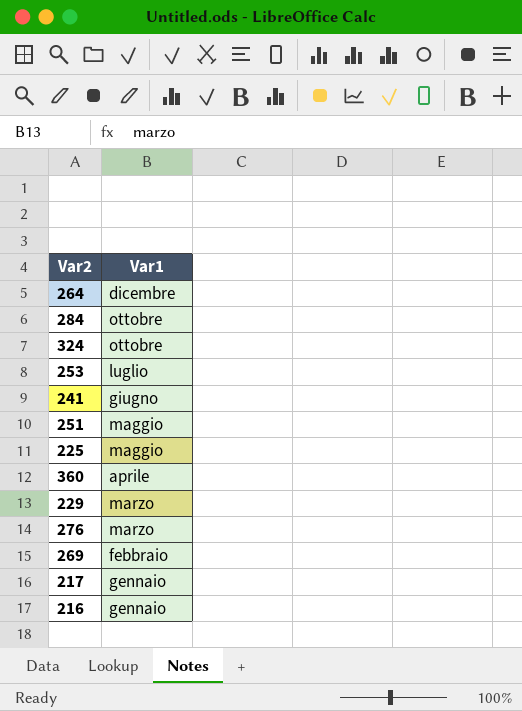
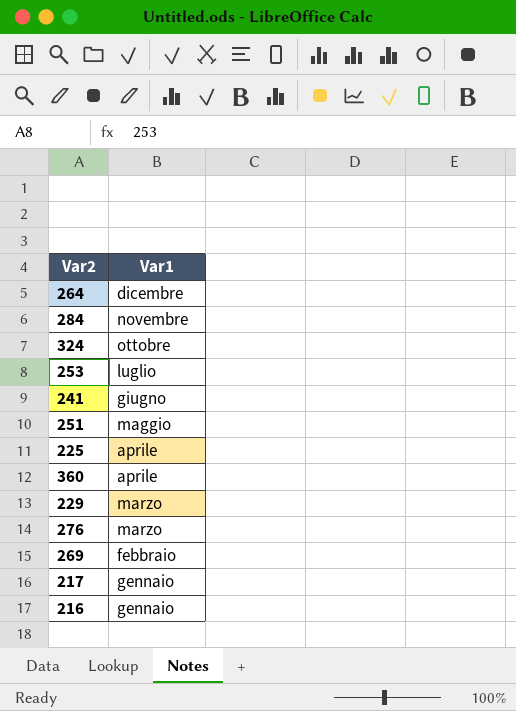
284 | Var1: ottobre -> novembre
225 | Var1: maggio -> aprile

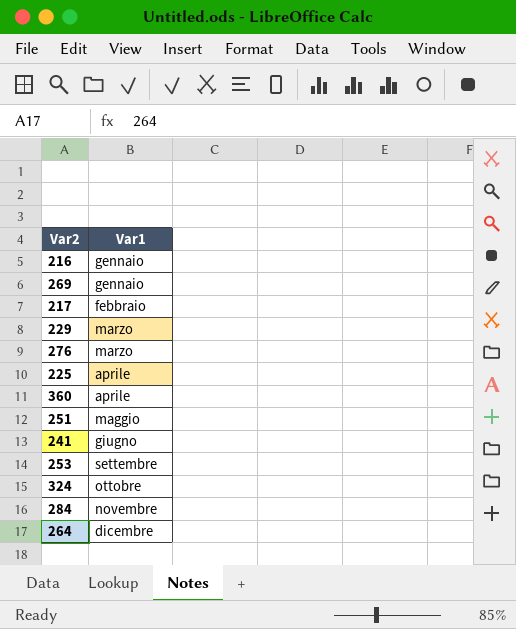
row order: Var1 descending -> Var1 ascending
269 | Var1: febbraio -> gennaio
217 | Var1: gennaio -> febbraio
253 | Var1: luglio -> settembre

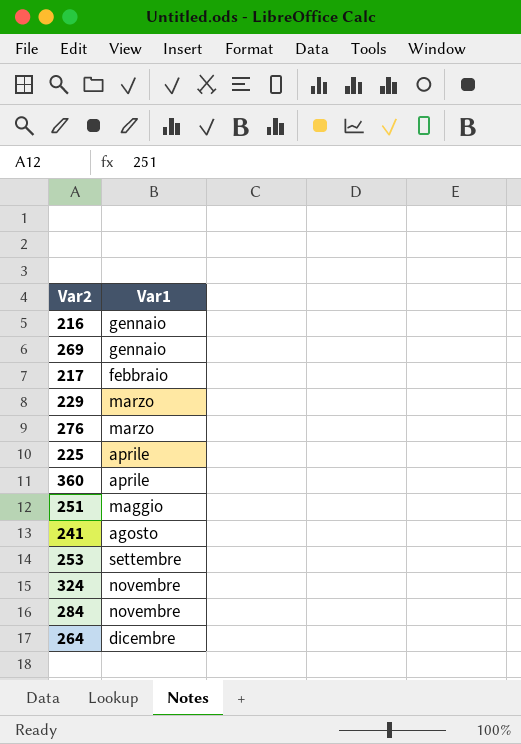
241 | Var1: giugno -> agosto
324 | Var1: ottobre -> novembre

